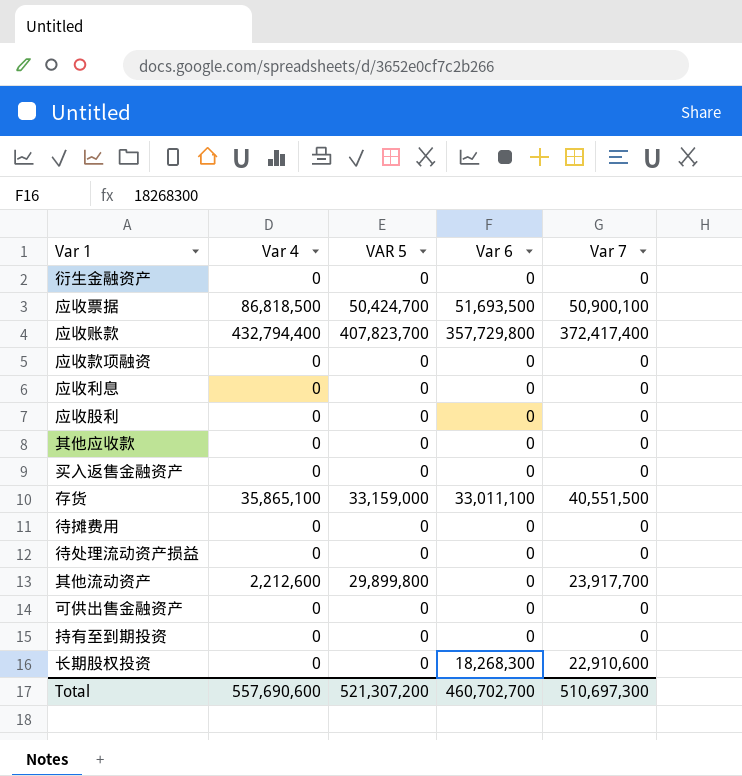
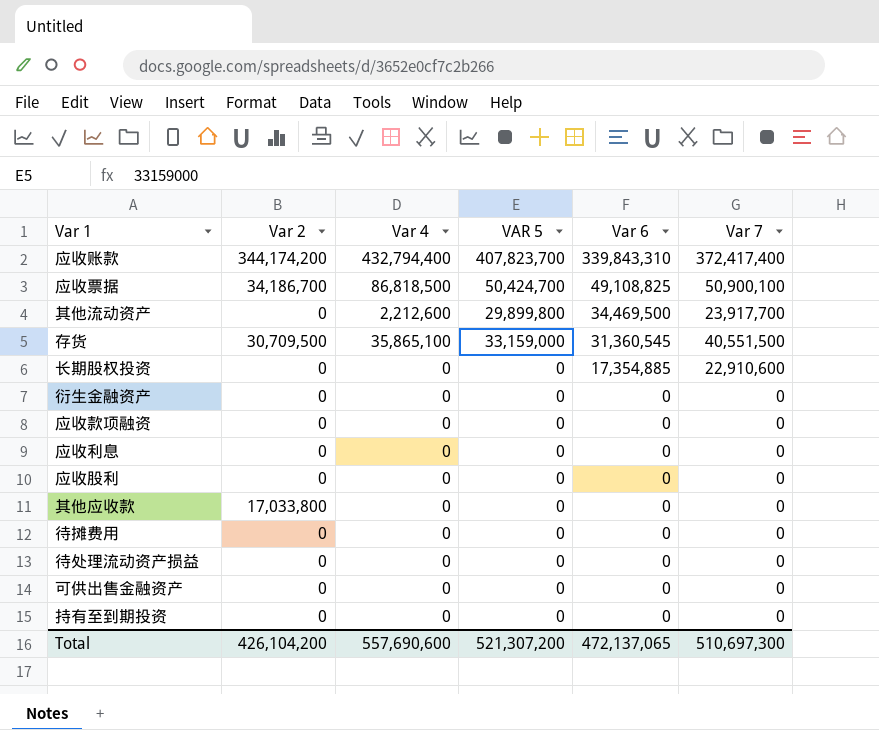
row order: none -> Var 6 descending
column Var 2 | position: none -> 2
row 买入返售金融资产: 0 | 0 | 0 | 0 -> none
应收账款 | Var 6: 357,729,800 -> 339,843,310
应收票据 | Var 6: 51,693,500 -> 49,108,825
其他流动资产 | Var 6: 0 -> 34,469,500
存货 | Var 6: 33,011,100 -> 31,360,545
长期股权投资 | Var 6: 18,268,300 -> 17,354,885
Total | Var 6: 460,702,700 -> 472,137,065

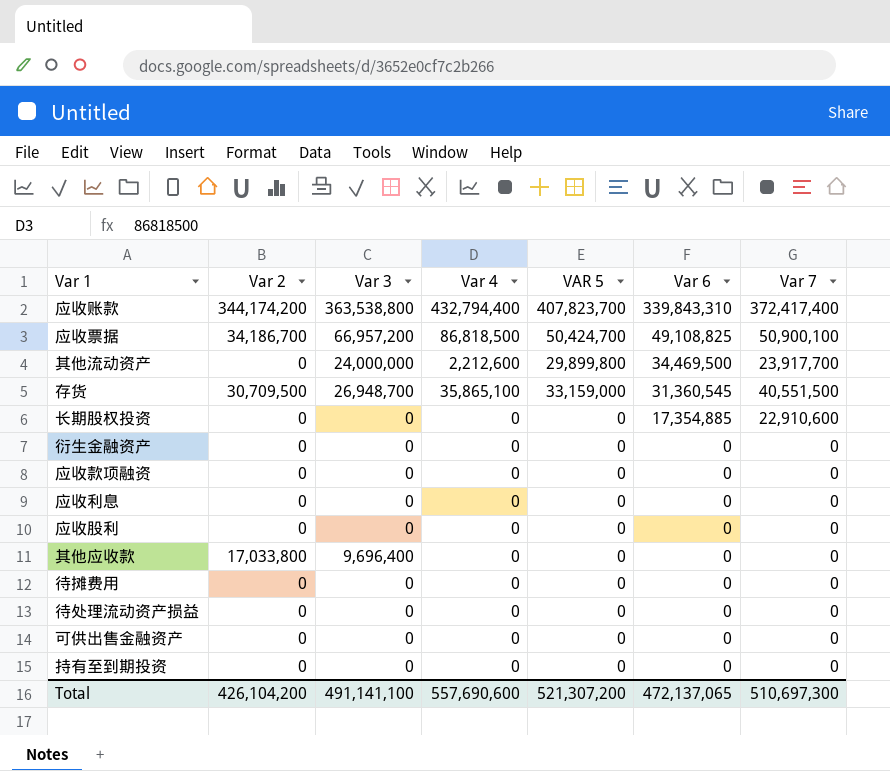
column Var 3 | position: none -> 3

